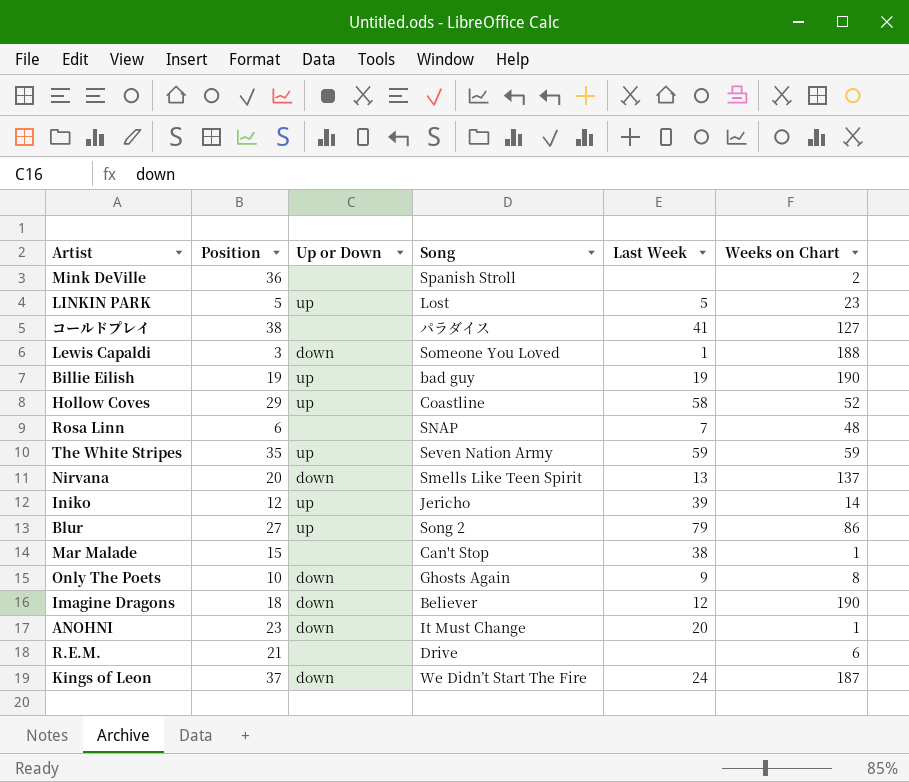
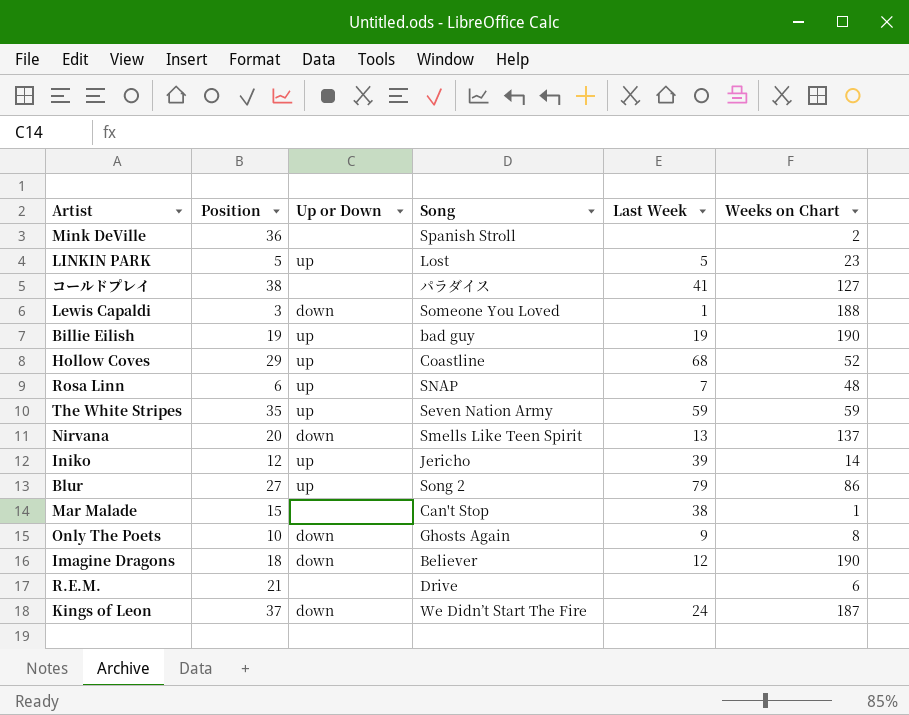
row ANOHNI: 23 | down | It Must Change | 20 | 1 -> none
Hollow Coves | Last Week: 58 -> 68
Rosa Linn | Up or Down: none -> up

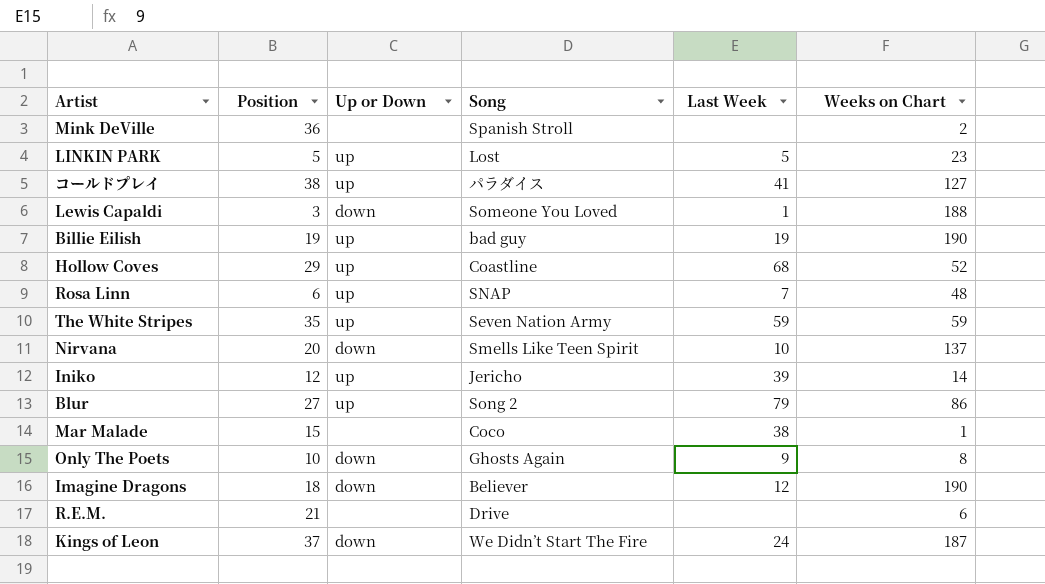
コールドプレイ | Up or Down: none -> up
Nirvana | Last Week: 13 -> 10
Mar Malade | Song: Can't Stop -> Coco

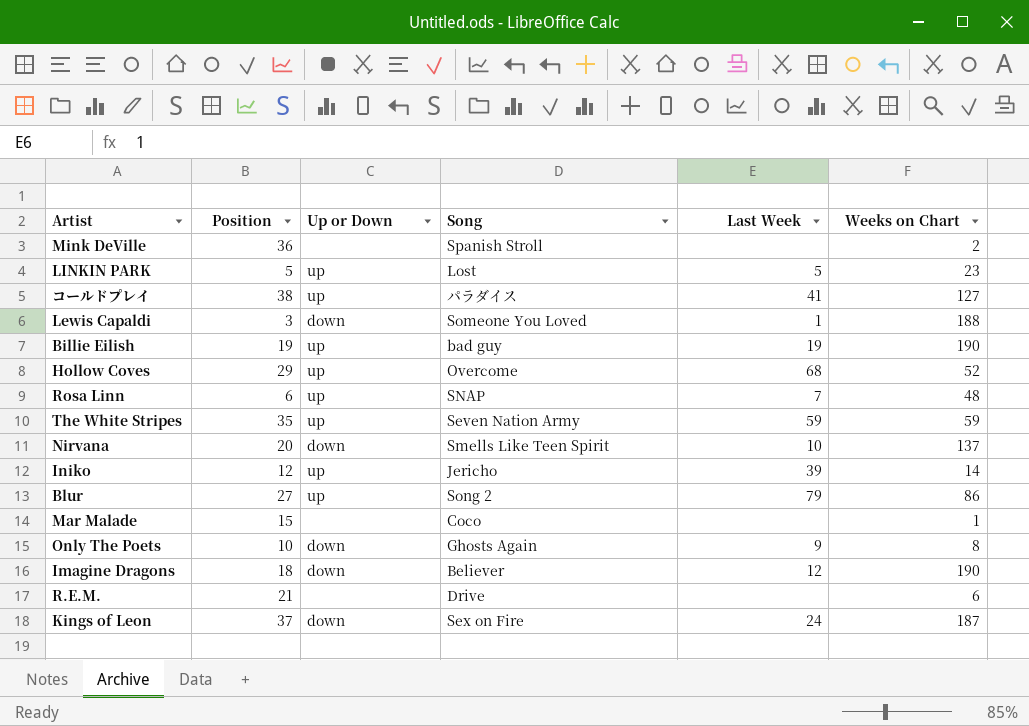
Hollow Coves | Song: Coastline -> Overcome
Mar Malade | Last Week: 38 -> none
Kings of Leon | Song: We Didn’t Start The Fire -> Sex on Fire

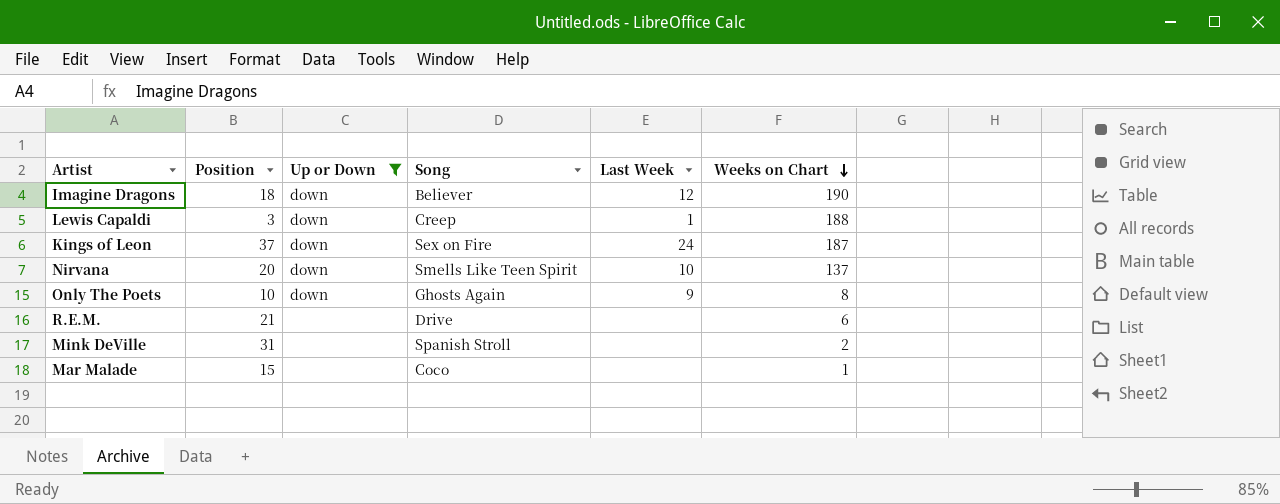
filter: none -> Up or Down != up
row order: none -> Weeks on Chart descending
Lewis Capaldi | Song: Someone You Loved -> Creep
Mink DeVille | Position: 36 -> 31

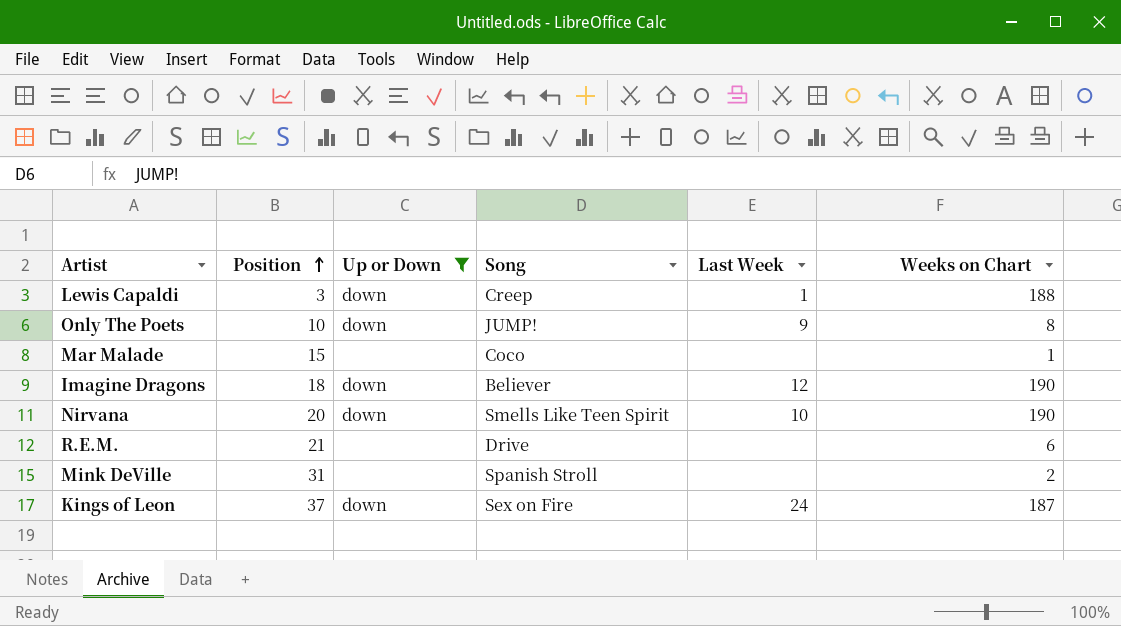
row order: Weeks on Chart descending -> Position ascending
Only The Poets | Song: Ghosts Again -> JUMP!
Nirvana | Weeks on Chart: 137 -> 190

